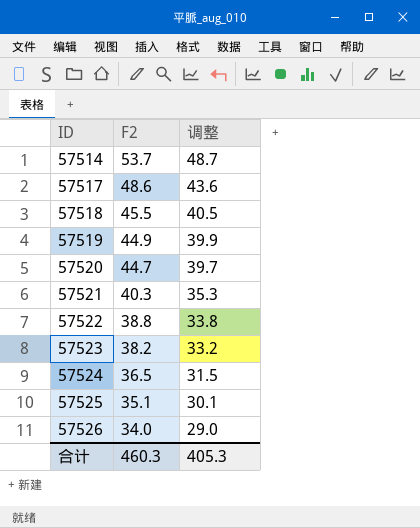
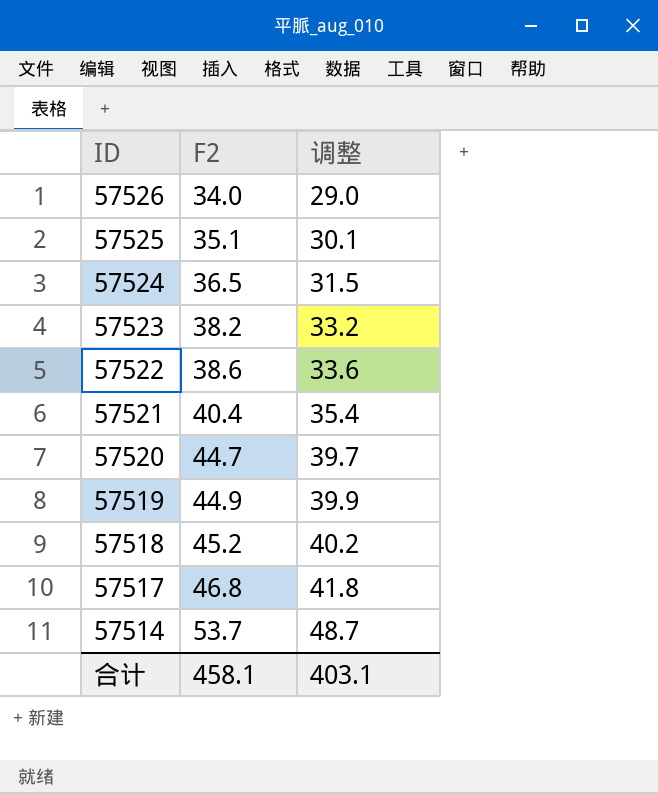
row order: ID ascending -> ID descending
57522 | F2: 38.8 -> 38.6
57522 | 调整: 33.8 -> 33.6
57521 | F2: 40.3 -> 40.4
57521 | 调整: 35.3 -> 35.4
57518 | F2: 45.5 -> 45.2
57518 | 调整: 40.5 -> 40.2
57517 | F2: 48.6 -> 46.8
57517 | 调整: 43.6 -> 41.8
合计 | F2: 460.3 -> 458.1
合计 | 调整: 405.3 -> 403.1

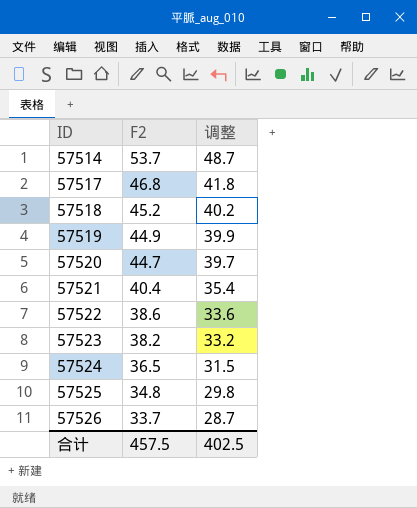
row order: ID descending -> ID ascending
57525 | F2: 35.1 -> 34.8
57525 | 调整: 30.1 -> 29.8
57526 | F2: 34.0 -> 33.7
57526 | 调整: 29.0 -> 28.7
合计 | F2: 458.1 -> 457.5
合计 | 调整: 403.1 -> 402.5

